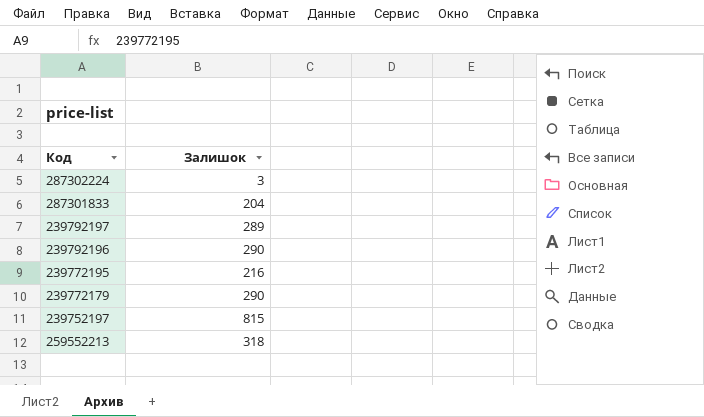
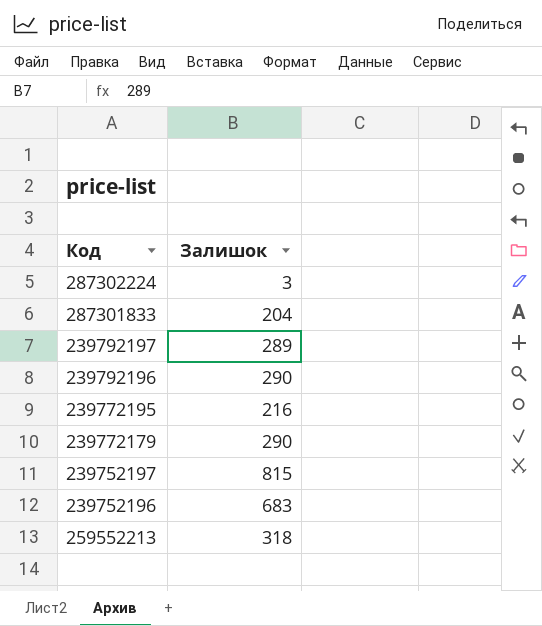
row 239752196: none -> 683

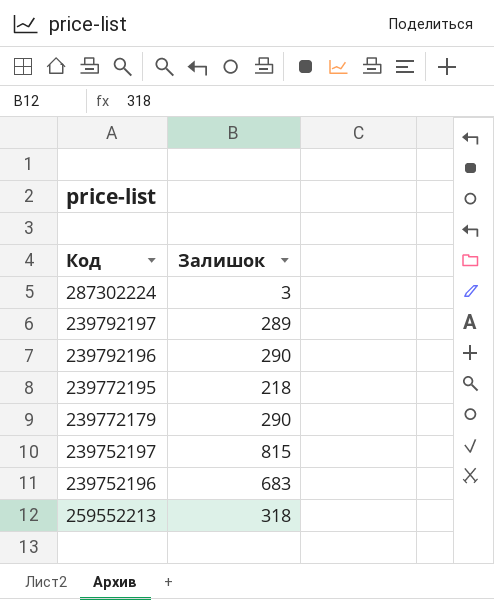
row 287301833: 204 -> none
239772195 | Залишок: 216 -> 218

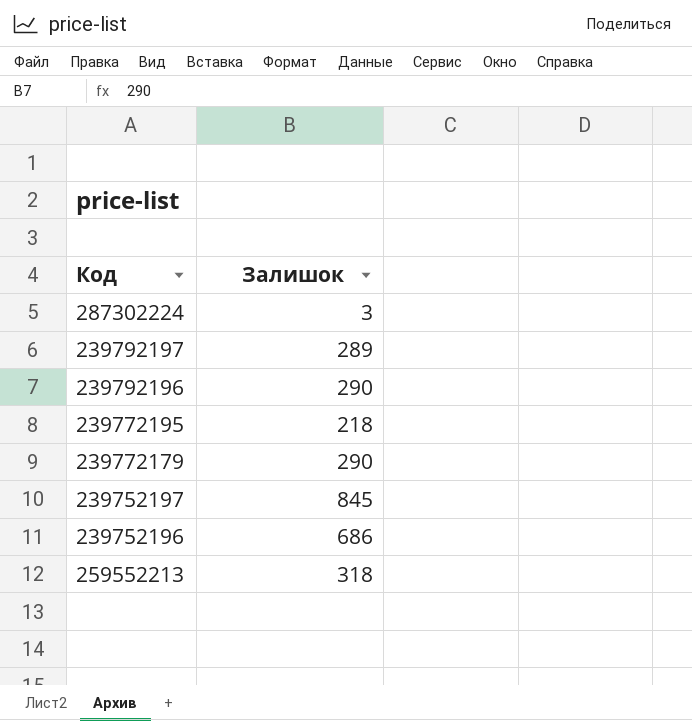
239752197 | Залишок: 815 -> 845
239752196 | Залишок: 683 -> 686

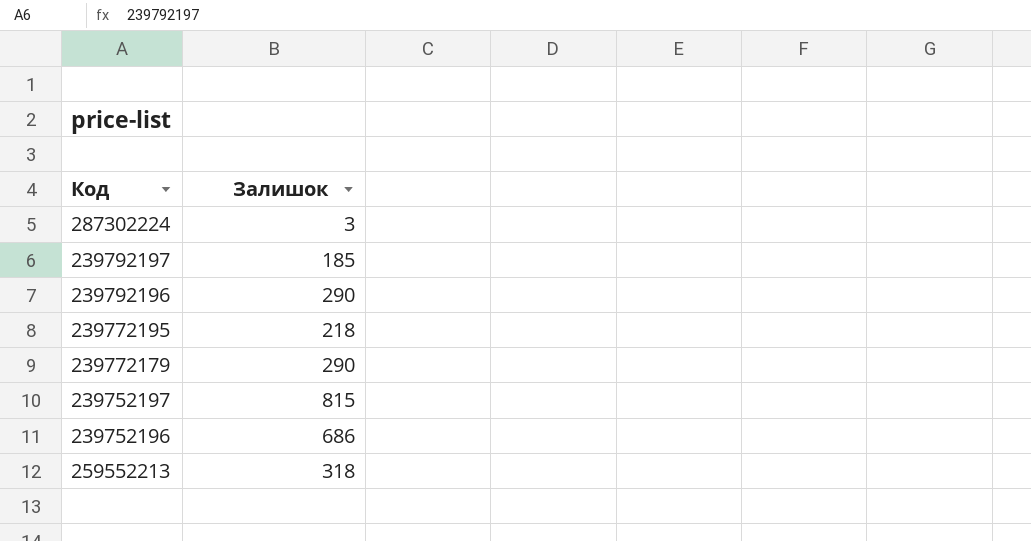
239792197 | Залишок: 289 -> 185
239752197 | Залишок: 845 -> 815

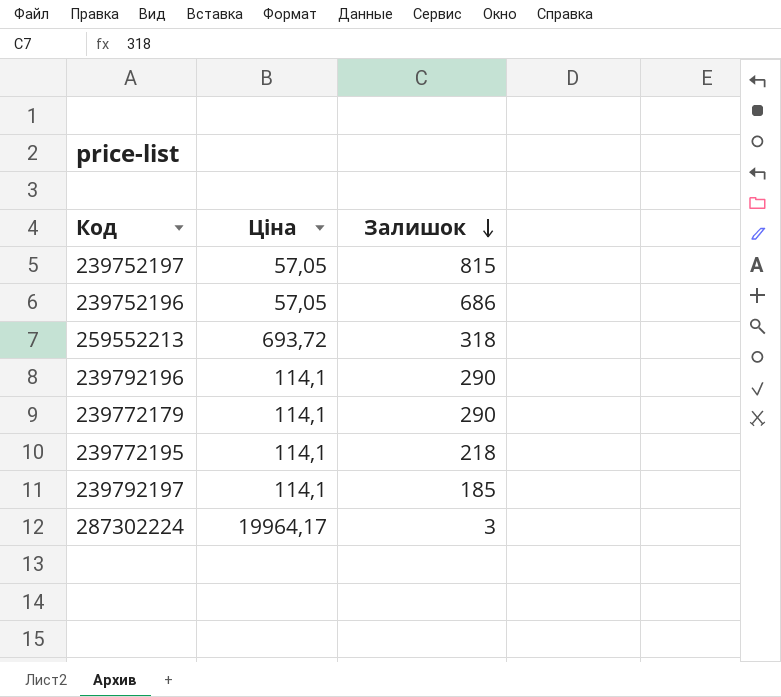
row order: none -> Залишок descending
column Ціна | position: none -> 2

